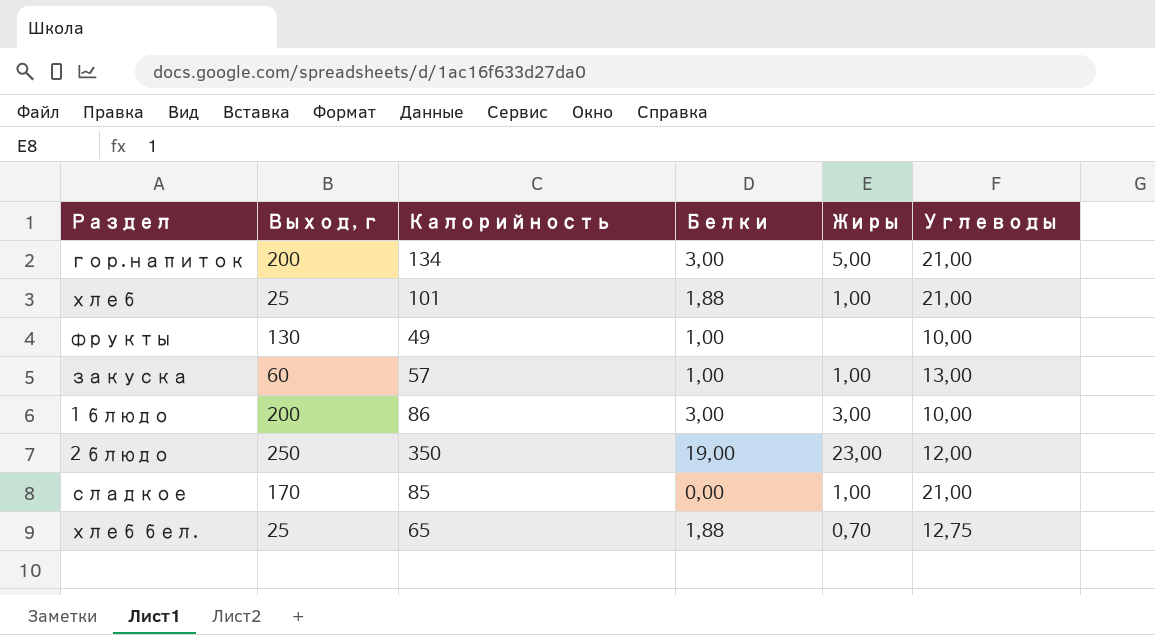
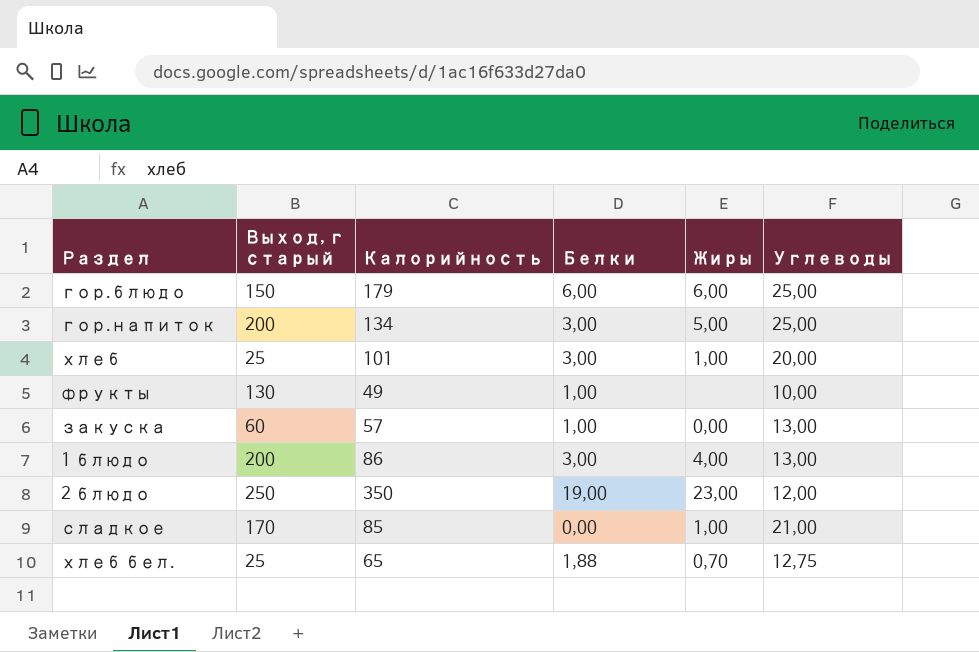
column name: Выход, г -> Выход, г старый
row гор.блюдо: none -> 150 | 179 | 6,00 | 6,00 | 25,00
гор.напиток | Углеводы: 21,00 -> 25,00
хлеб | Белки: 1,88 -> 3,00
хлеб | Углеводы: 21,00 -> 20,00
закуска | Жиры: 1,00 -> 0,00
1 блюдо | Жиры: 3,00 -> 4,00
1 блюдо | Углеводы: 10,00 -> 13,00

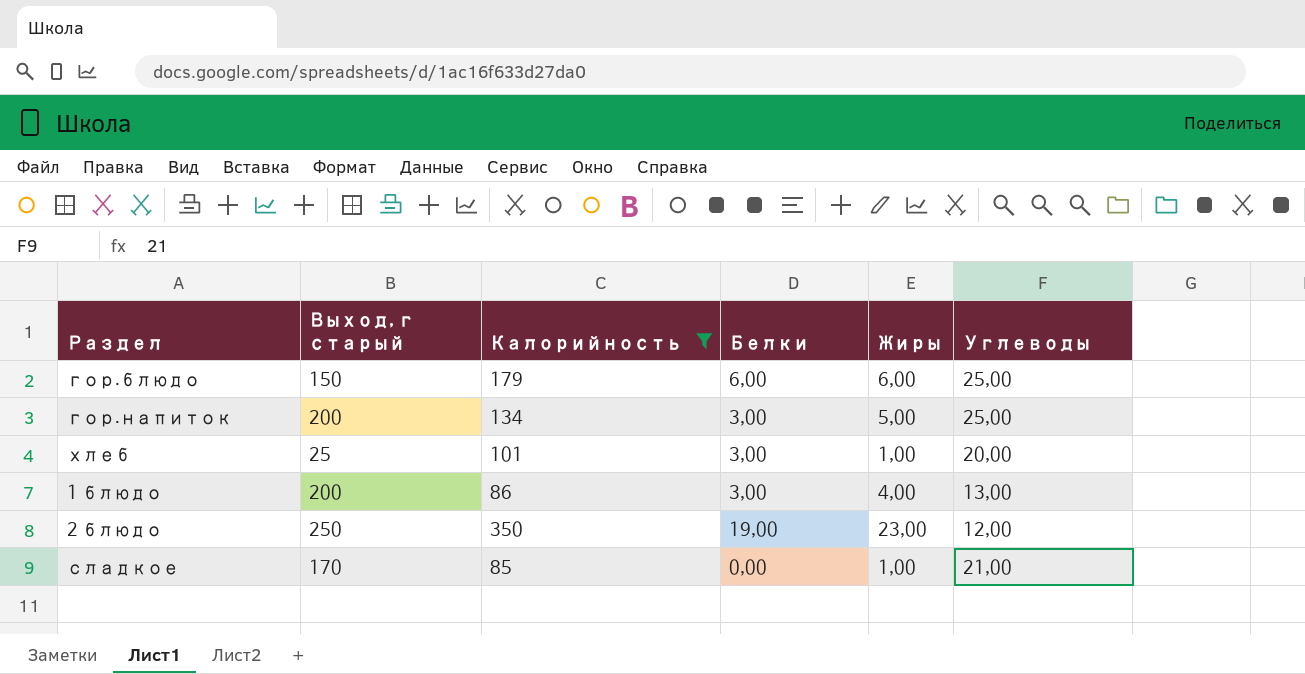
filter: none -> Калорийность >= 85

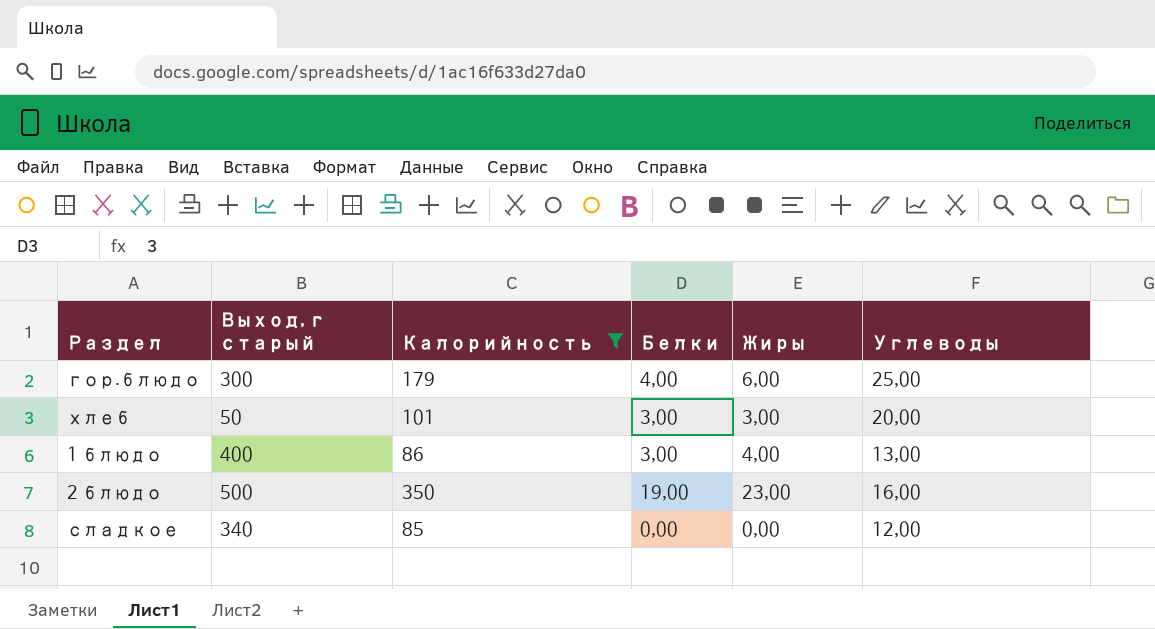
row гор.напиток: 200 | 134 | 3,00 | 5,00 | 25,00 -> none
гор.блюдо | Выход, г старый: 150 -> 300
гор.блюдо | Белки: 6,00 -> 4,00
хлеб | Выход, г старый: 25 -> 50
хлеб | Жиры: 1,00 -> 3,00
1 блюдо | Выход, г старый: 200 -> 400
2 блюдо | Выход, г старый: 250 -> 500
2 блюдо | Углеводы: 12,00 -> 16,00
сладкое | Выход, г старый: 170 -> 340
сладкое | Жиры: 1,00 -> 0,00
сладкое | Углеводы: 21,00 -> 12,00

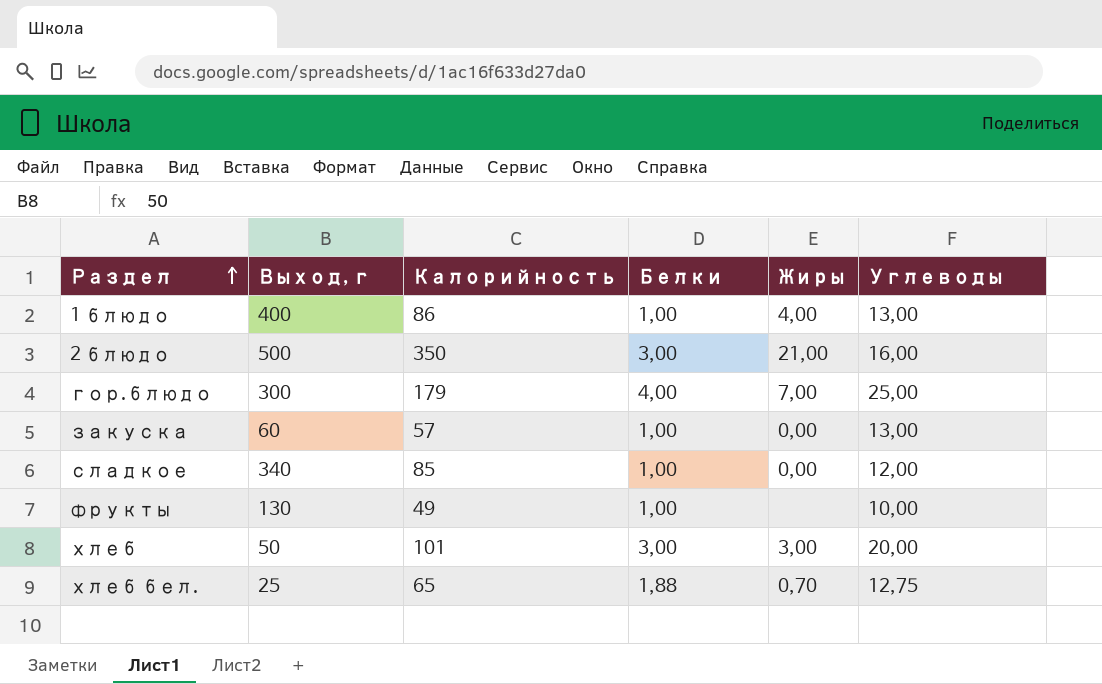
filter: Калорийность >= 85 -> none
row order: none -> Раздел ascending
column name: Выход, г старый -> Выход, г
1 блюдо | Белки: 3,00 -> 1,00
2 блюдо | Белки: 19,00 -> 3,00
2 блюдо | Жиры: 23,00 -> 21,00
гор.блюдо | Жиры: 6,00 -> 7,00
сладкое | Белки: 0,00 -> 1,00

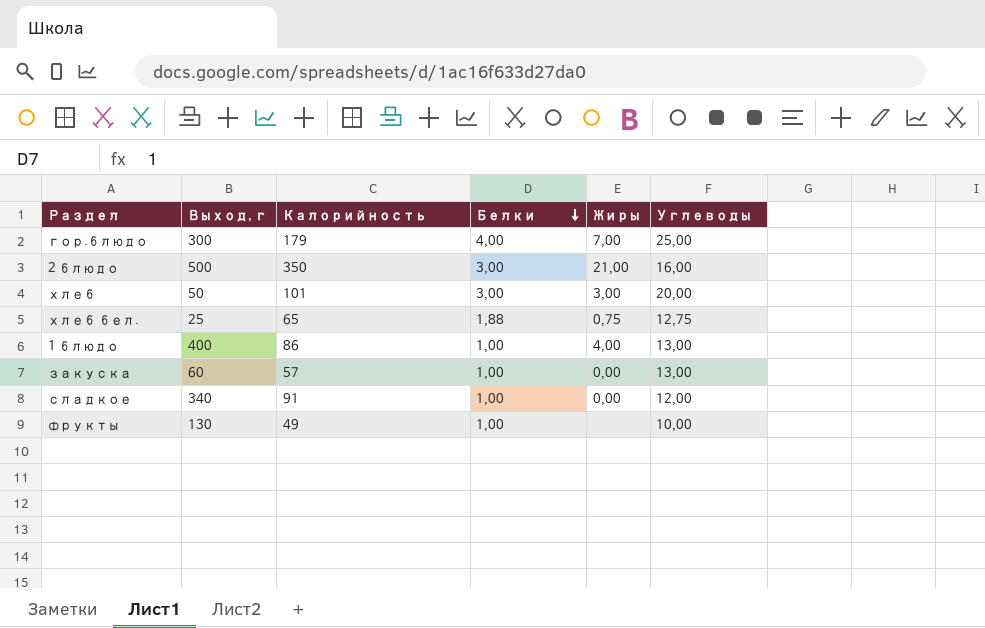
row order: Раздел ascending -> Белки descending
хлеб бел. | Жиры: 0,70 -> 0,75
сладкое | Калорийность: 85 -> 91

